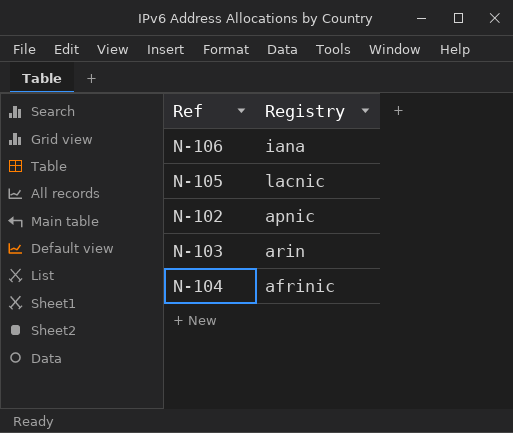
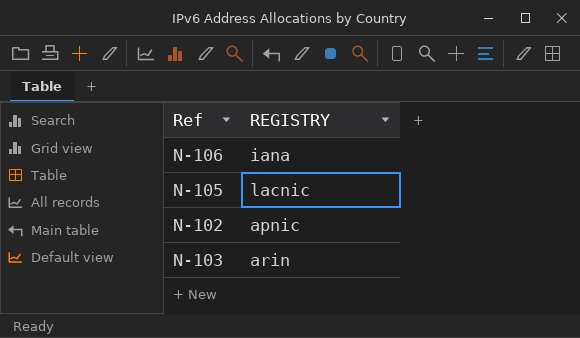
column name: Registry -> REGISTRY
row N-104: afrinic -> none

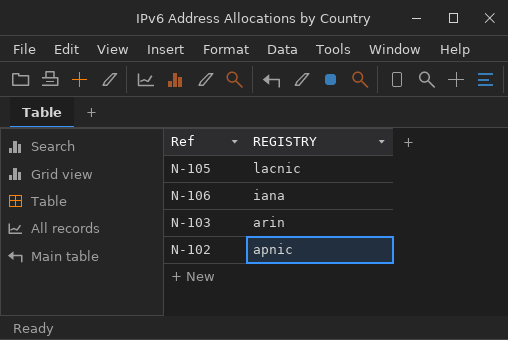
row order: none -> REGISTRY descending

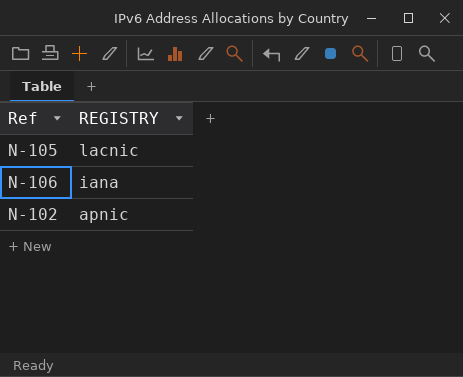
row N-103: arin -> none

